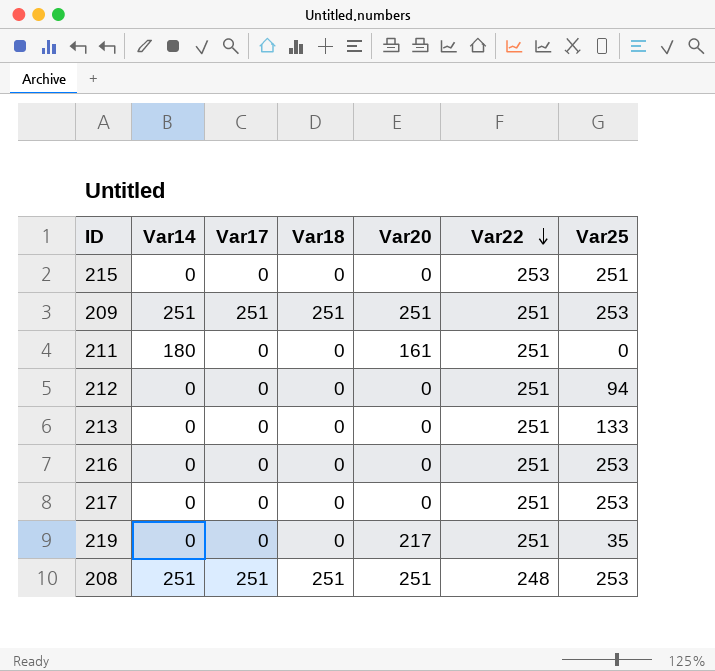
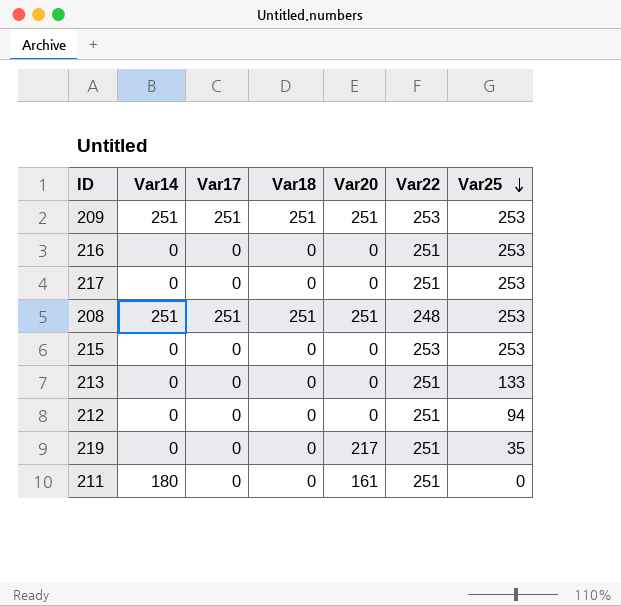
row order: Var22 descending -> Var25 descending
209 | Var22: 251 -> 253
215 | Var25: 251 -> 253

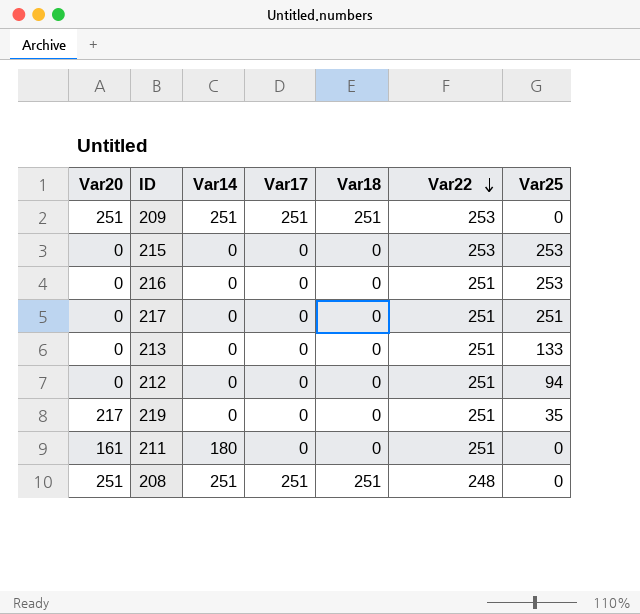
row order: Var25 descending -> Var22 descending
column Var20 | position: 5 -> 1
209 | Var25: 253 -> 0
217 | Var25: 253 -> 251
208 | Var25: 253 -> 0

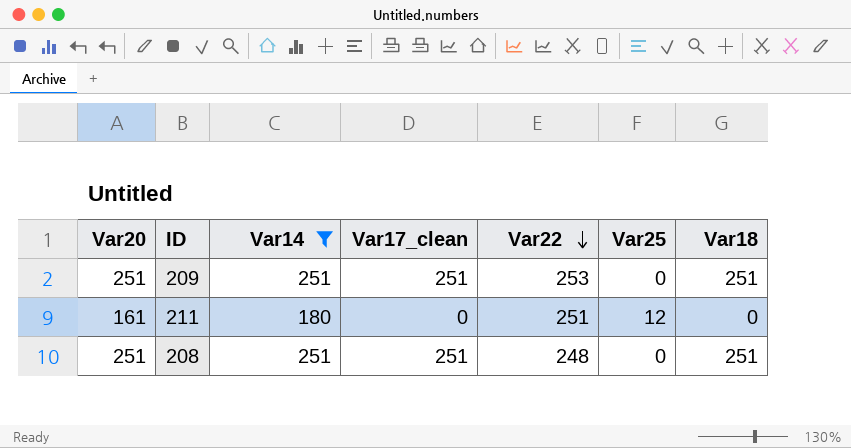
filter: none -> Var14 != 0
column name: Var17 -> Var17_clean
column Var18 | position: 5 -> 7
211 | Var25: 0 -> 12

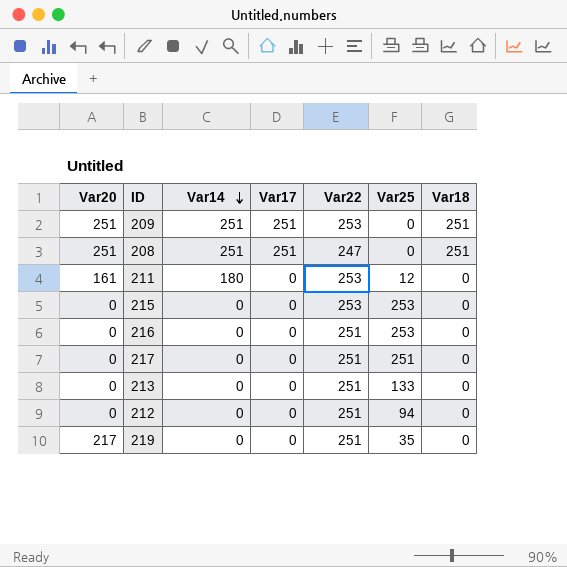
filter: Var14 != 0 -> none
row order: Var22 descending -> Var14 descending
column name: Var17_clean -> Var17
208 | Var22: 248 -> 247
211 | Var22: 251 -> 253

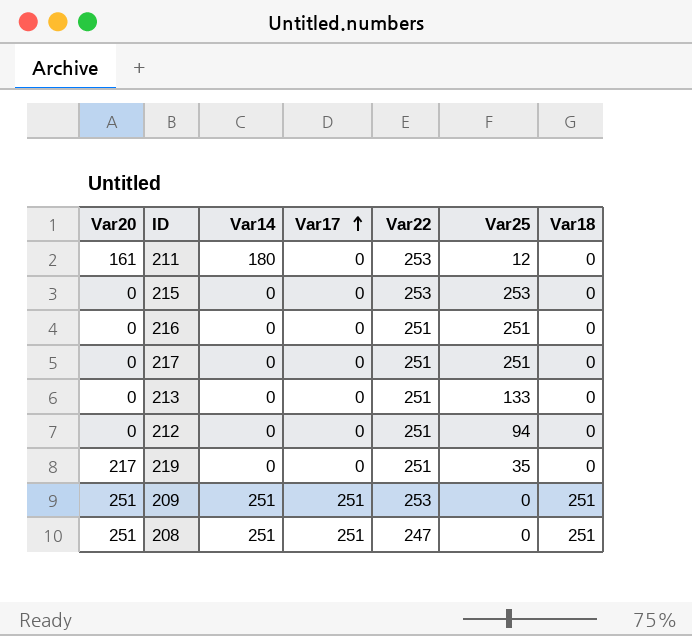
row order: Var14 descending -> Var17 ascending
216 | Var25: 253 -> 251

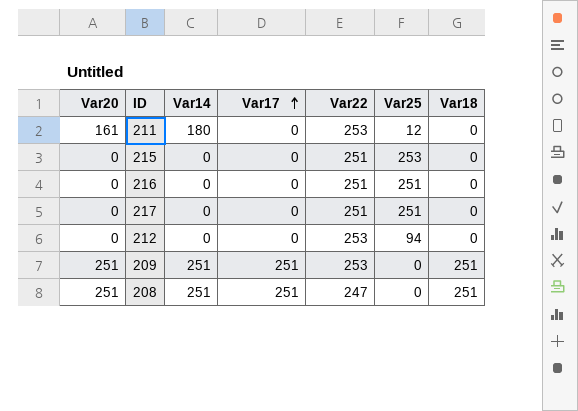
row 213: 0 | 0 | 0 | 251 | 133 | 0 -> none
row 219: 217 | 0 | 0 | 251 | 35 | 0 -> none
215 | Var22: 253 -> 251
212 | Var22: 251 -> 253

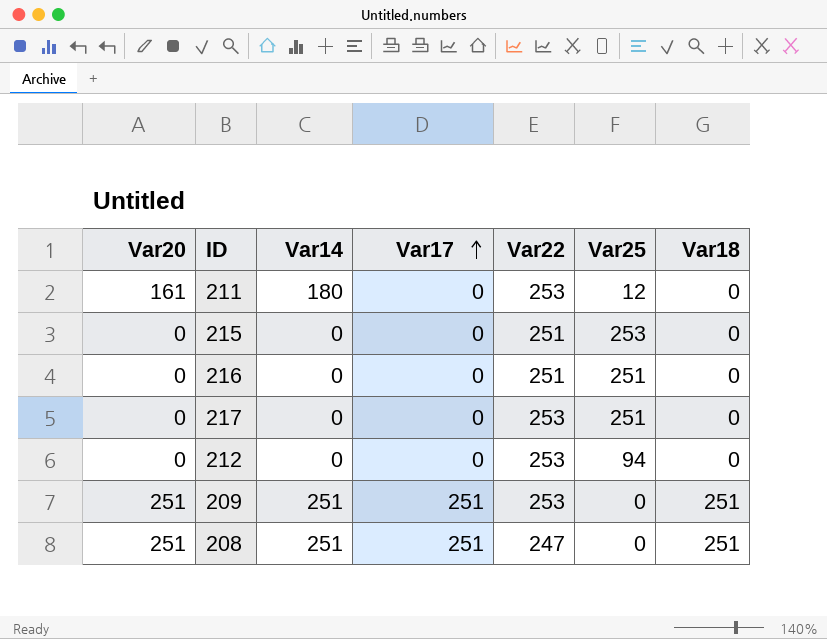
217 | Var22: 251 -> 253

